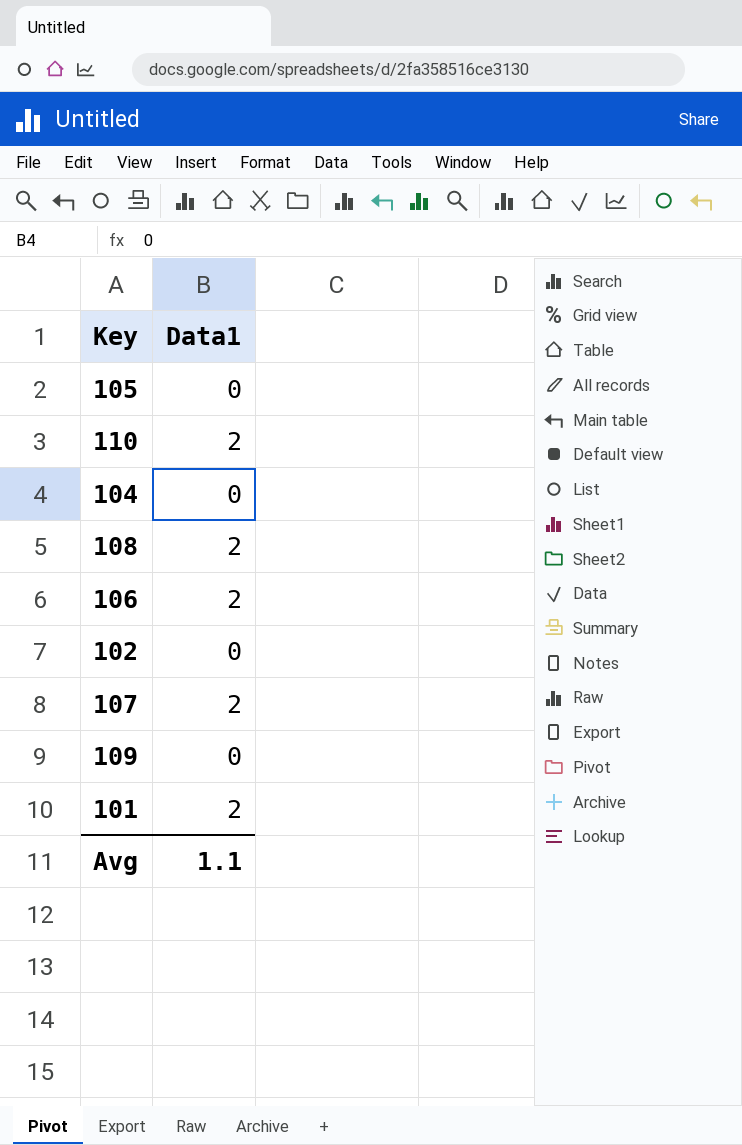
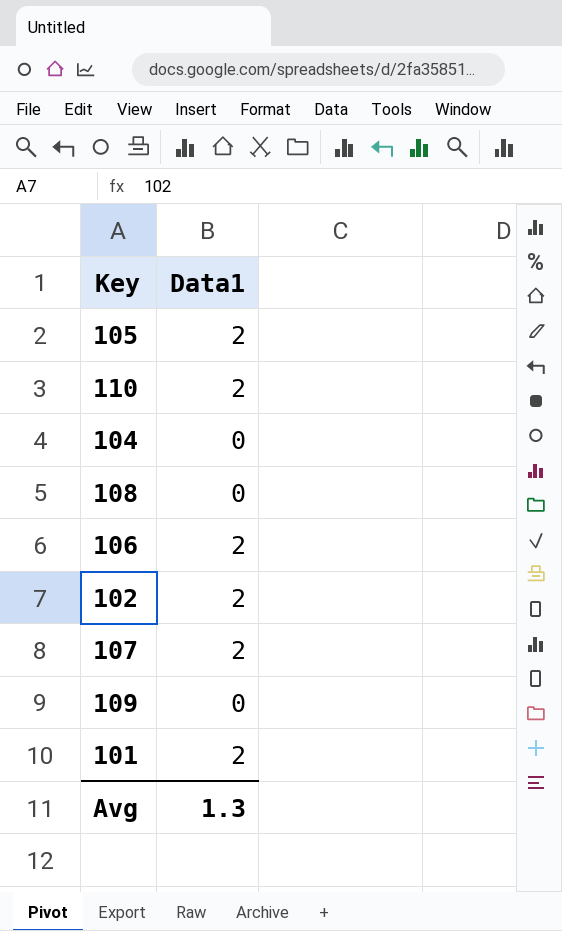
105 | Data1: 0 -> 2
108 | Data1: 2 -> 0
102 | Data1: 0 -> 2
Avg | Data1: 1.1 -> 1.3

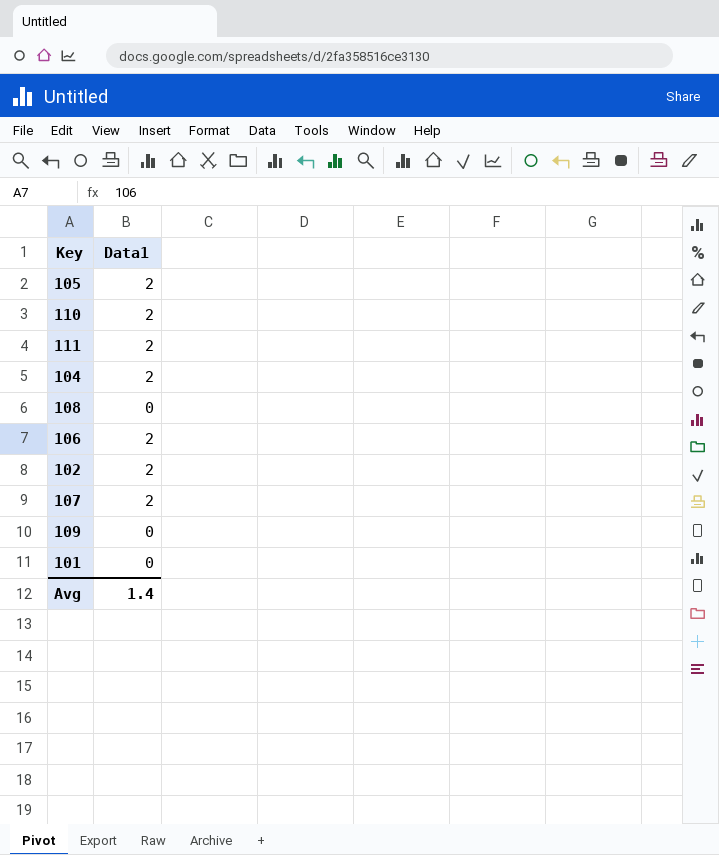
row 111: none -> 2
104 | Data1: 0 -> 2
101 | Data1: 2 -> 0
Avg | Data1: 1.3 -> 1.4

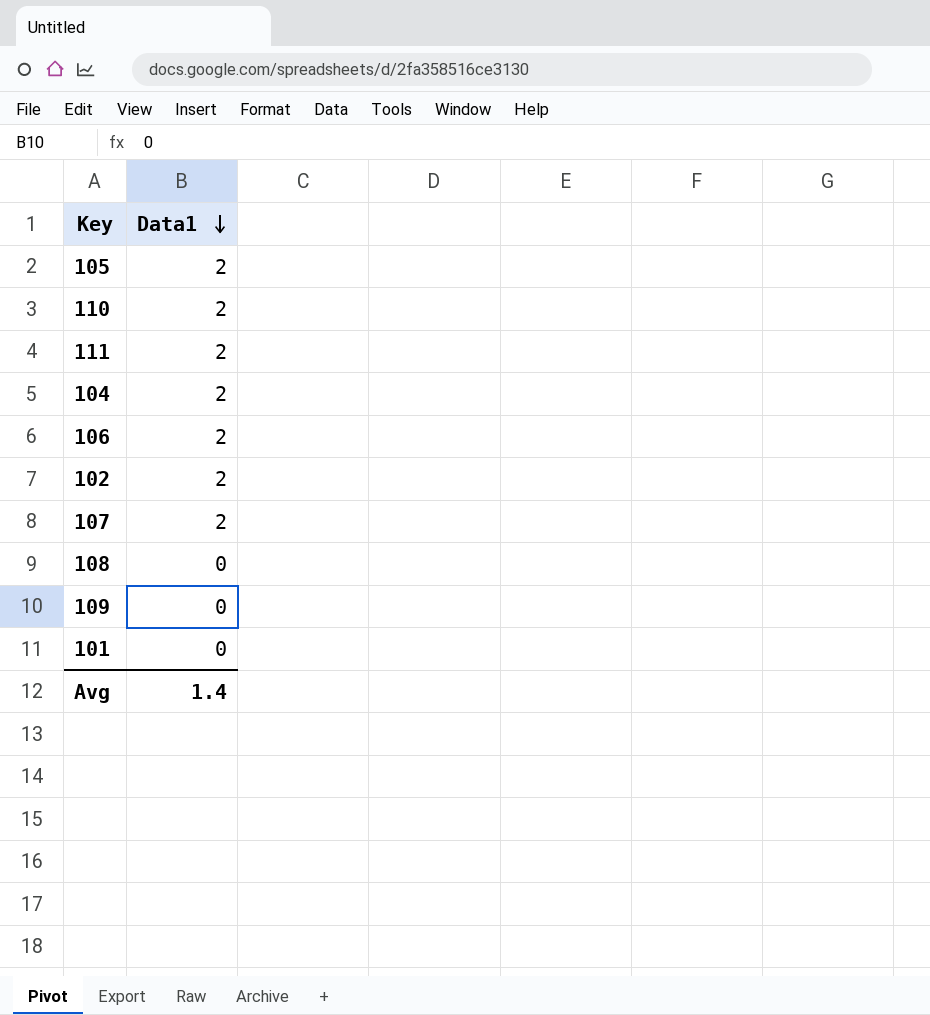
row order: none -> Data1 descending

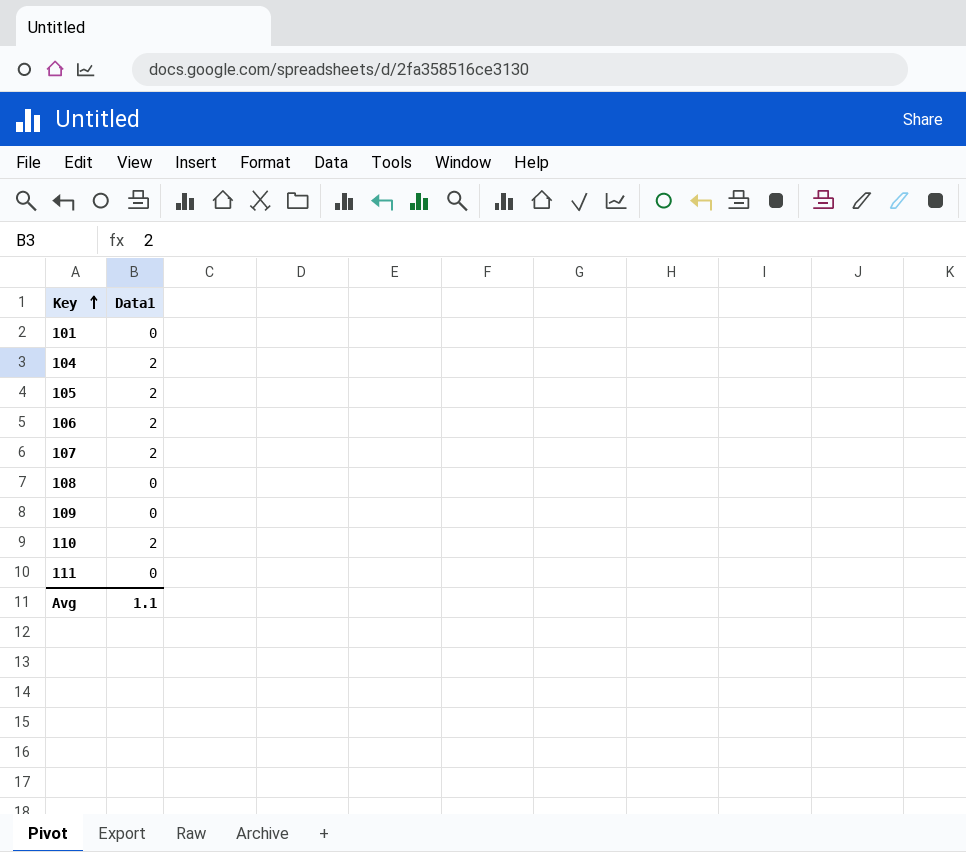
row order: Data1 descending -> Key ascending
row 102: 2 -> none
111 | Data1: 2 -> 0
Avg | Data1: 1.4 -> 1.1

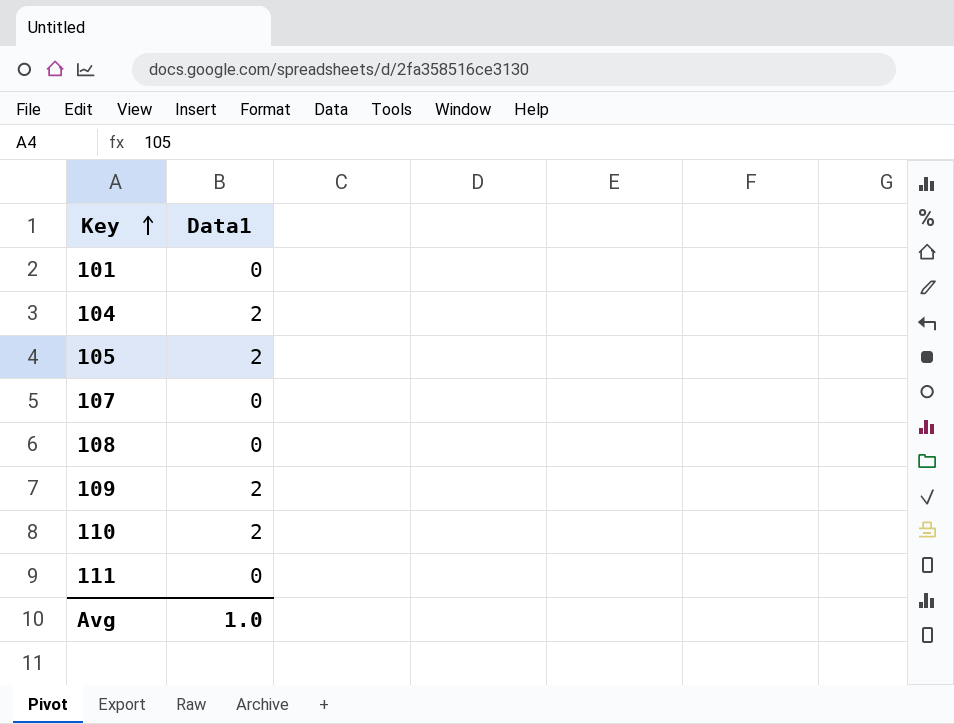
row 106: 2 -> none
107 | Data1: 2 -> 0
109 | Data1: 0 -> 2
Avg | Data1: 1.1 -> 1.0

